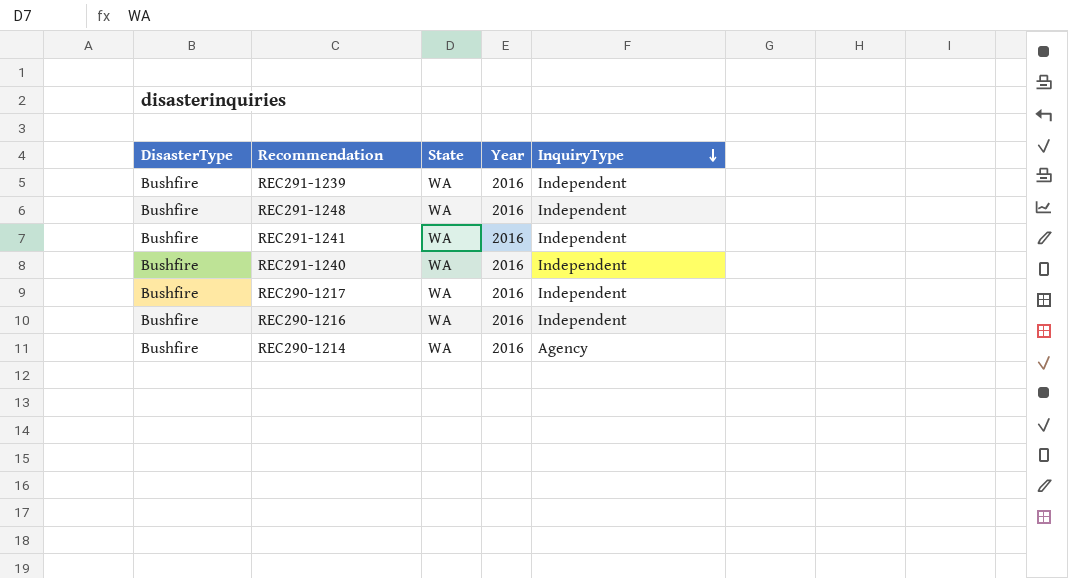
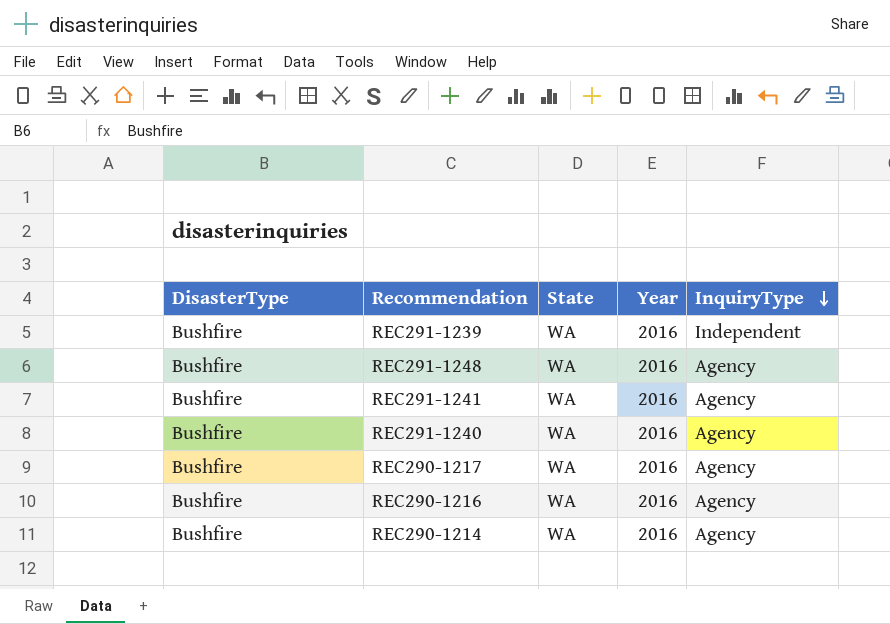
REC291-1248 | InquiryType: Independent -> Agency
REC291-1241 | InquiryType: Independent -> Agency
REC291-1240 | InquiryType: Independent -> Agency
REC290-1217 | InquiryType: Independent -> Agency
REC290-1216 | InquiryType: Independent -> Agency

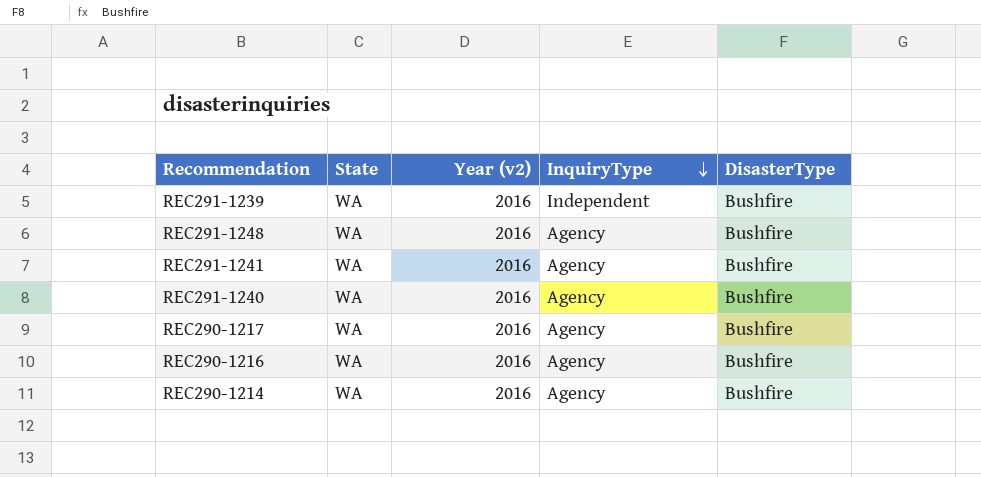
column name: Year -> Year (v2)
column DisasterType | position: 1 -> 5

